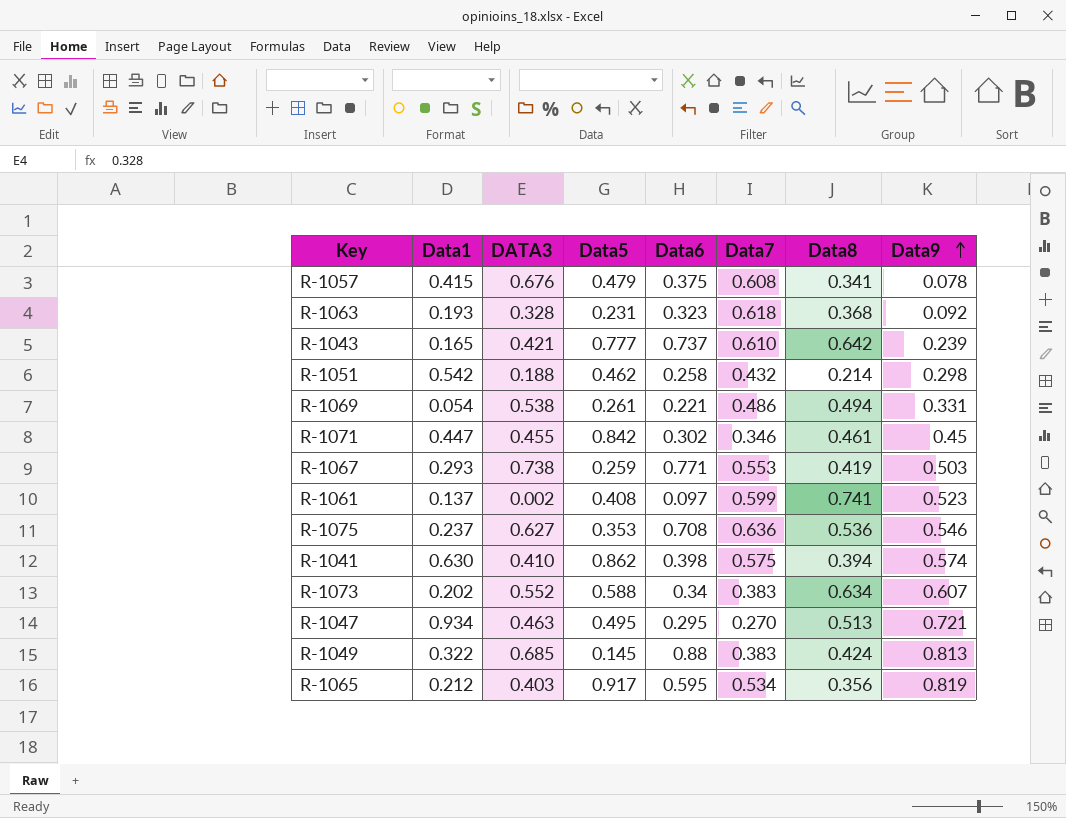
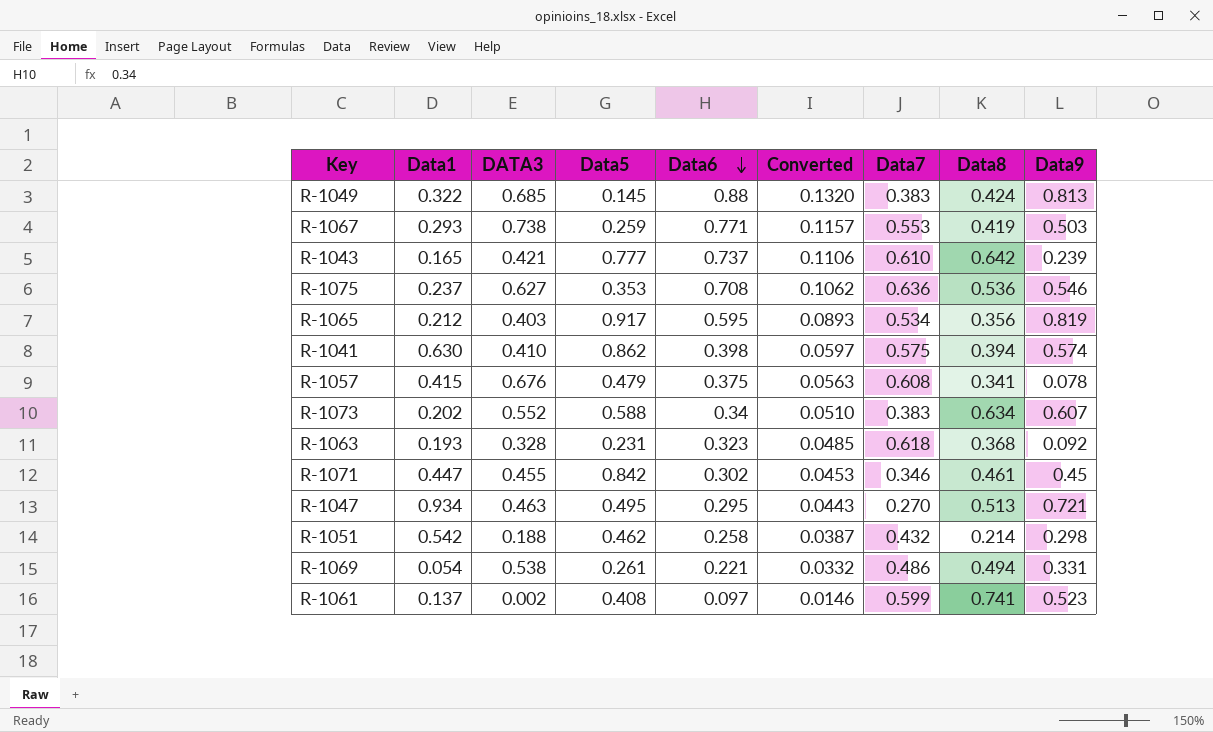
row order: Data9 ascending -> Data6 descending
column Converted | formula: none -> [Data6] * 0.15

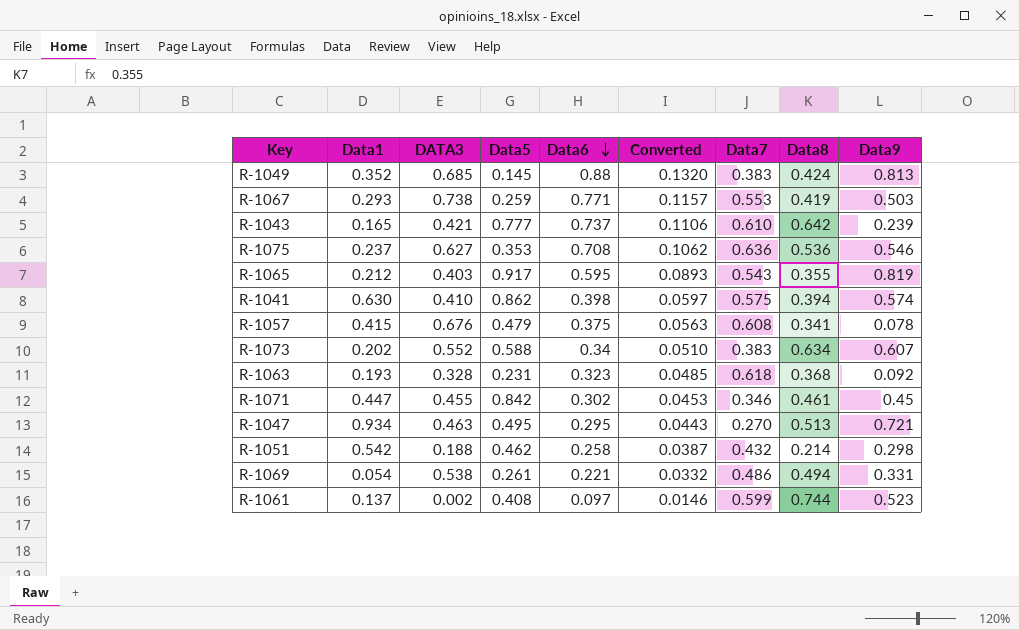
R-1049 | Data1: 0.322 -> 0.352
R-1065 | Data7: 0.534 -> 0.543
R-1065 | Data8: 0.356 -> 0.355
R-1061 | Data8: 0.741 -> 0.744

